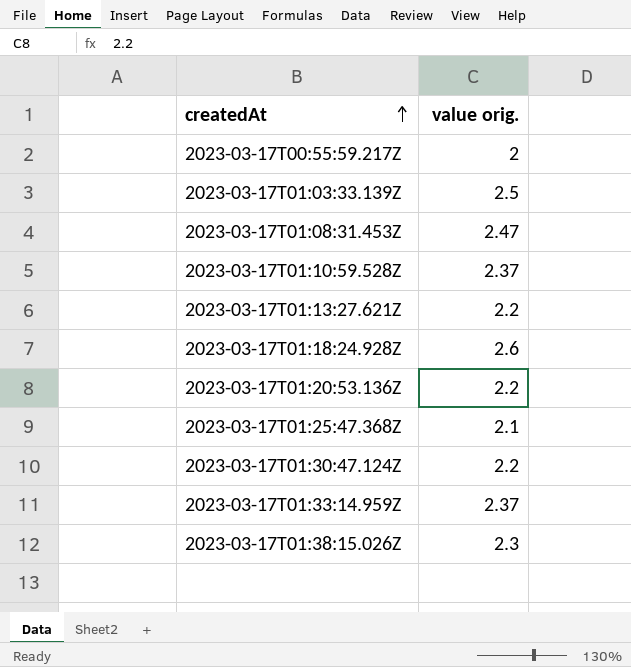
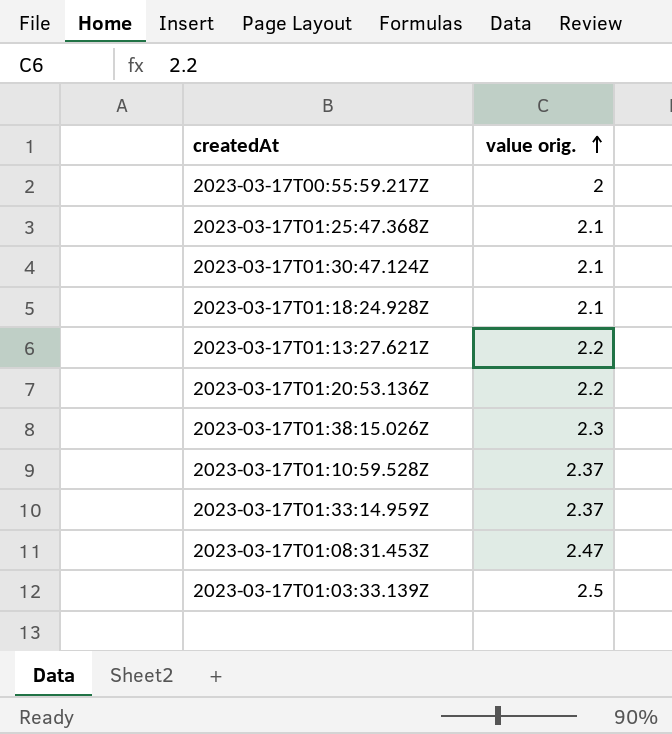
row order: createdAt ascending -> value orig. ascending
2023-03-17T01:30:47.124Z | value orig.: 2.2 -> 2.1
2023-03-17T01:18:24.928Z | value orig.: 2.6 -> 2.1

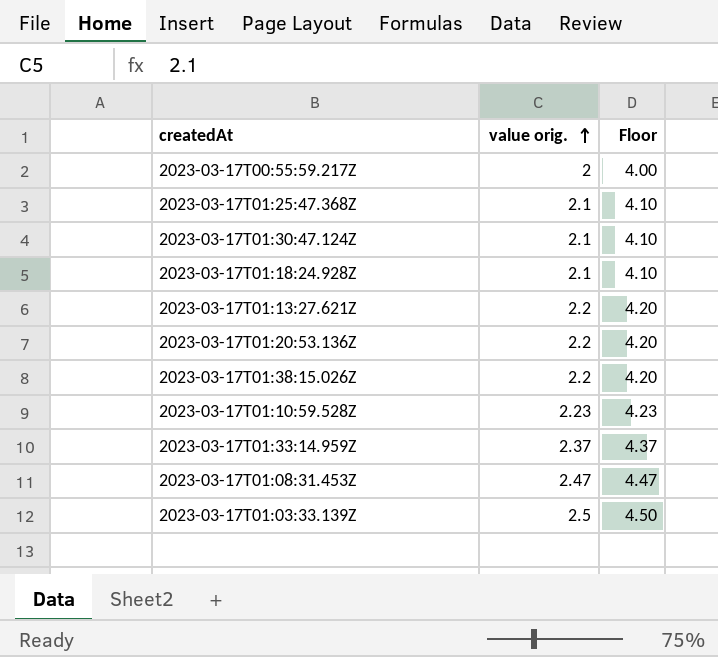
column Floor | formula: none -> [value orig.] + 2
2023-03-17T01:38:15.026Z | value orig.: 2.3 -> 2.2
2023-03-17T01:10:59.528Z | value orig.: 2.37 -> 2.23

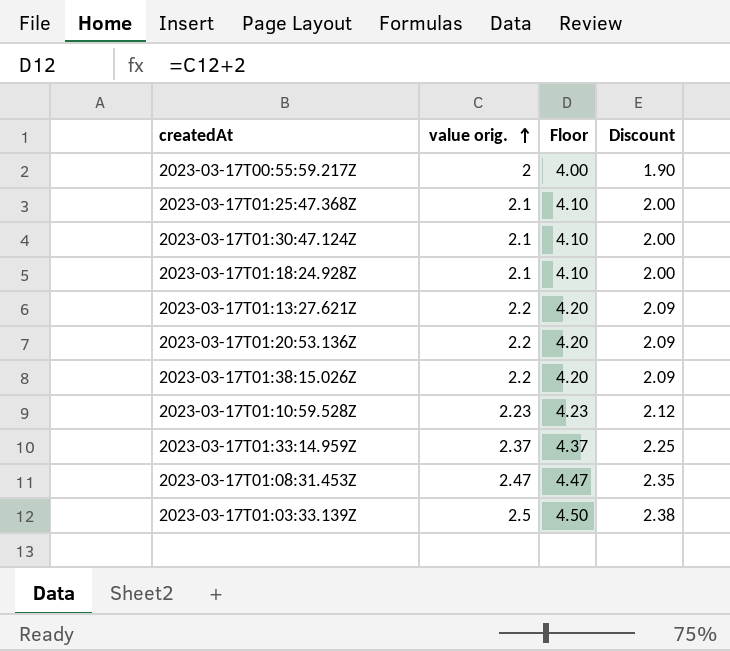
column Discount | formula: none -> [value orig.] * 0.95

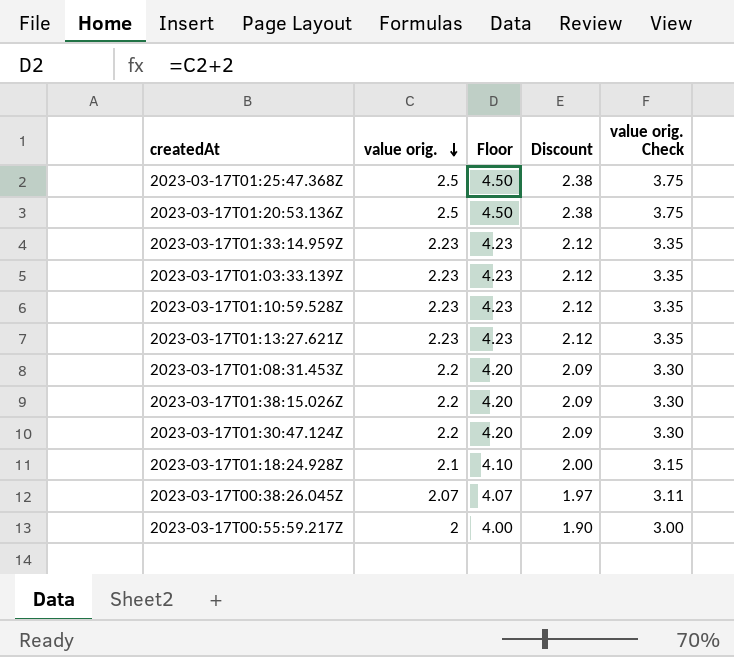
row order: value orig. ascending -> value orig. descending
column value orig. Check | formula: none -> [value orig.] * 1.5
2023-03-17T01:25:47.368Z | value orig.: 2.1 -> 2.5
2023-03-17T01:25:47.368Z | Floor: 4.10 -> 4.50
2023-03-17T01:25:47.368Z | Discount: 2.00 -> 2.38
2023-03-17T01:20:53.136Z | value orig.: 2.2 -> 2.5
2023-03-17T01:20:53.136Z | Floor: 4.20 -> 4.50
2023-03-17T01:20:53.136Z | Discount: 2.09 -> 2.38
2023-03-17T01:33:14.959Z | value orig.: 2.37 -> 2.23
2023-03-17T01:33:14.959Z | Floor: 4.37 -> 4.23
2023-03-17T01:33:14.959Z | Discount: 2.25 -> 2.12
2023-03-17T01:03:33.139Z | value orig.: 2.5 -> 2.23
2023-03-17T01:03:33.139Z | Floor: 4.50 -> 4.23
2023-03-17T01:03:33.139Z | Discount: 2.38 -> 2.12
2023-03-17T01:13:27.621Z | value orig.: 2.2 -> 2.23
2023-03-17T01:13:27.621Z | Floor: 4.20 -> 4.23
2023-03-17T01:13:27.621Z | Discount: 2.09 -> 2.12
2023-03-17T01:08:31.453Z | value orig.: 2.47 -> 2.2
2023-03-17T01:08:31.453Z | Floor: 4.47 -> 4.20
2023-03-17T01:08:31.453Z | Discount: 2.35 -> 2.09
2023-03-17T01:30:47.124Z | value orig.: 2.1 -> 2.2
2023-03-17T01:30:47.124Z | Floor: 4.10 -> 4.20
2023-03-17T01:30:47.124Z | Discount: 2.00 -> 2.09
row 2023-03-17T00:38:26.045Z: none -> 2.07 | 4.07 | 1.97 | 3.11

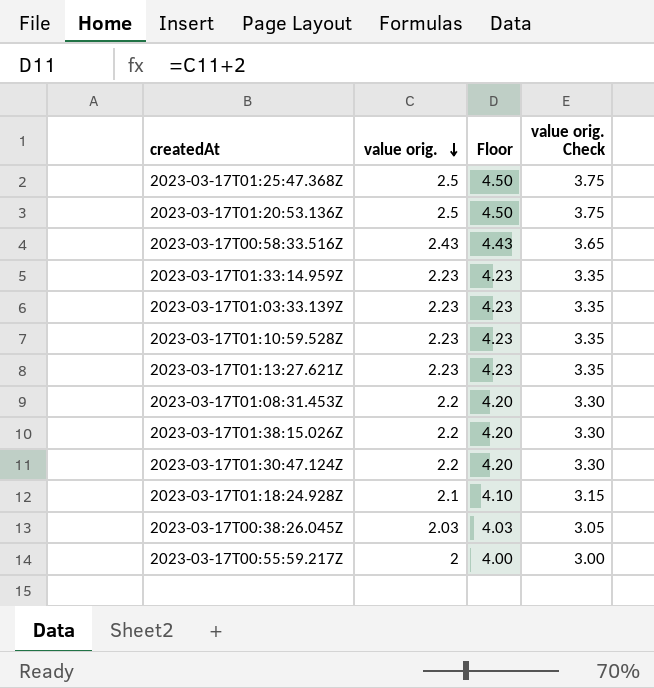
column Discount | formula: [value orig.] * 0.95 -> none
row 2023-03-17T00:58:33.516Z: none -> 2.43 | 4.43 | 3.65
2023-03-17T00:38:26.045Z | value orig.: 2.07 -> 2.03
2023-03-17T00:38:26.045Z | Floor: 4.07 -> 4.03
2023-03-17T00:38:26.045Z | value orig. Check: 3.11 -> 3.05

